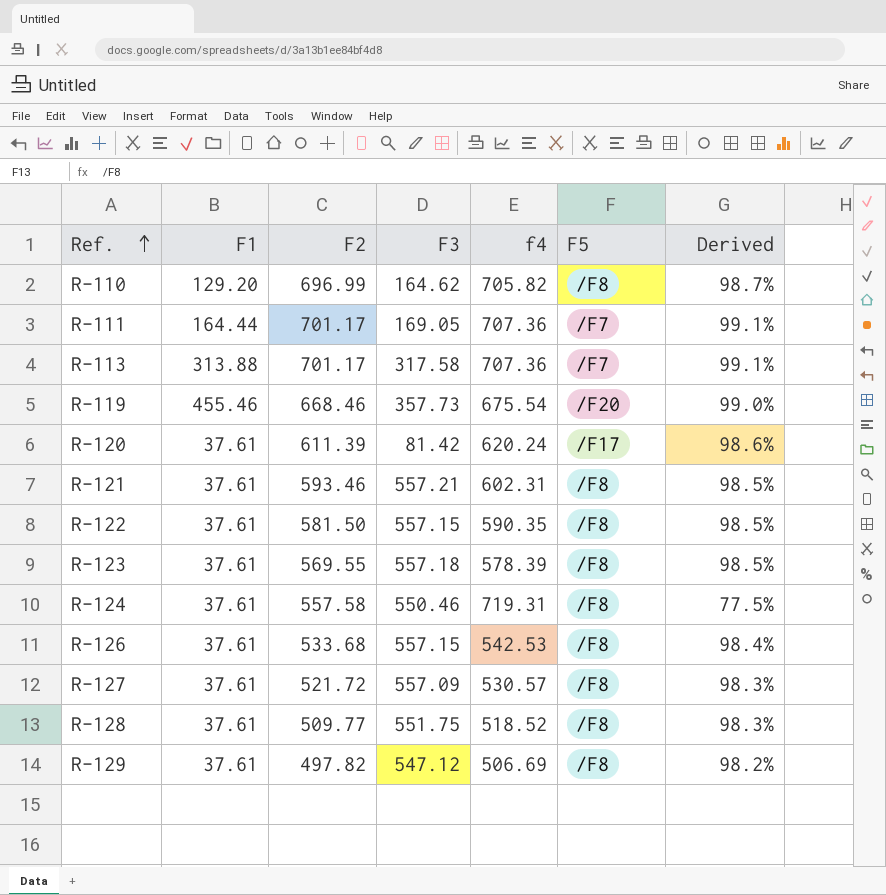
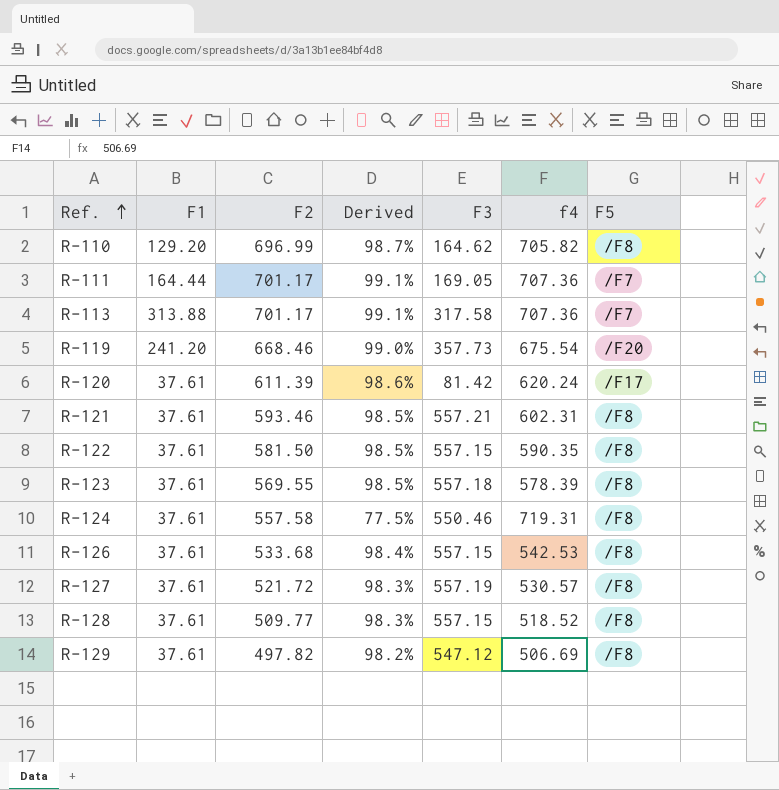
column Derived | position: 7 -> 4
R-119 | F1: 455.46 -> 241.20
R-127 | F3: 557.09 -> 557.19
R-128 | F3: 551.75 -> 557.15

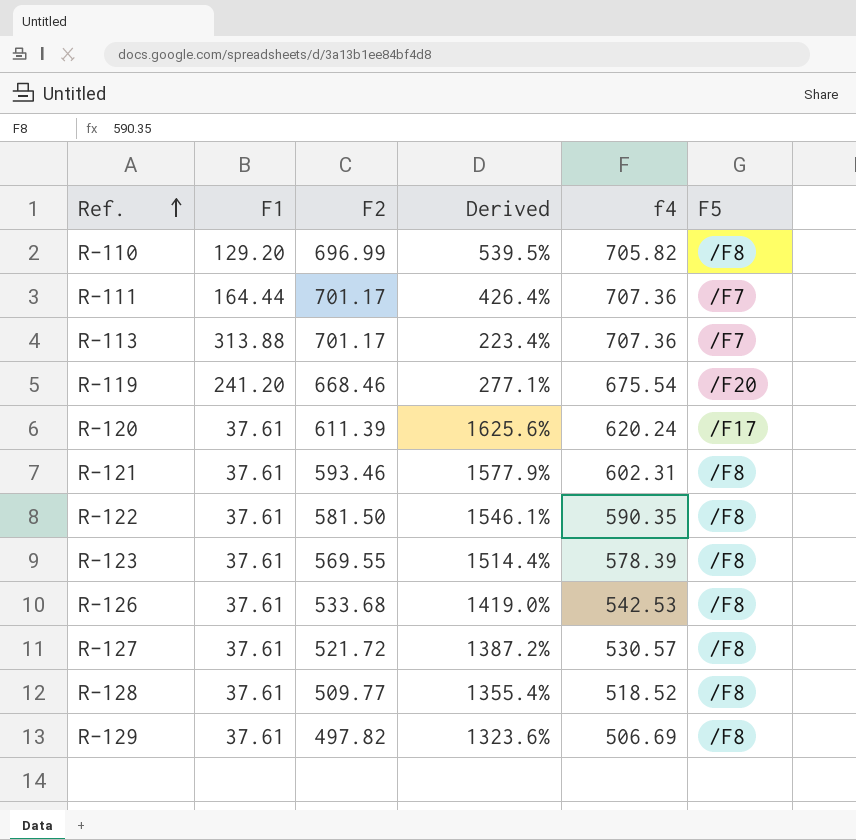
column F3 | position: 5 -> none
column Derived | formula: [F2] / [f4] -> [F2] / [F1]
row R-124: 37.61 | 557.58 | 77.5% | 550.46 | 719.31 | /F8 -> none

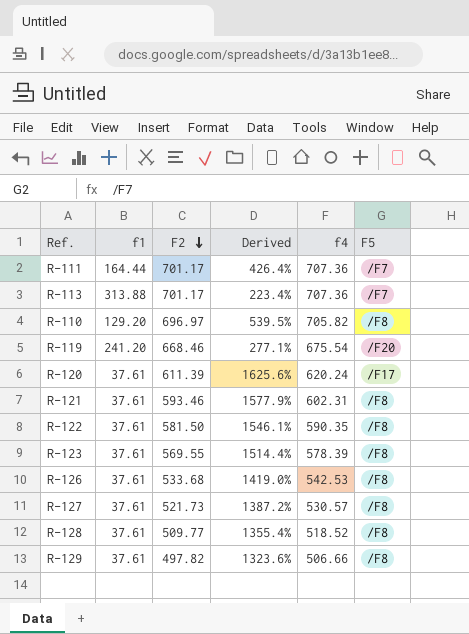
row order: Ref. ascending -> F2 descending
column name: F1 -> f1
R-110 | F2: 696.99 -> 696.97
R-127 | F2: 521.72 -> 521.73
R-129 | f4: 506.69 -> 506.66

